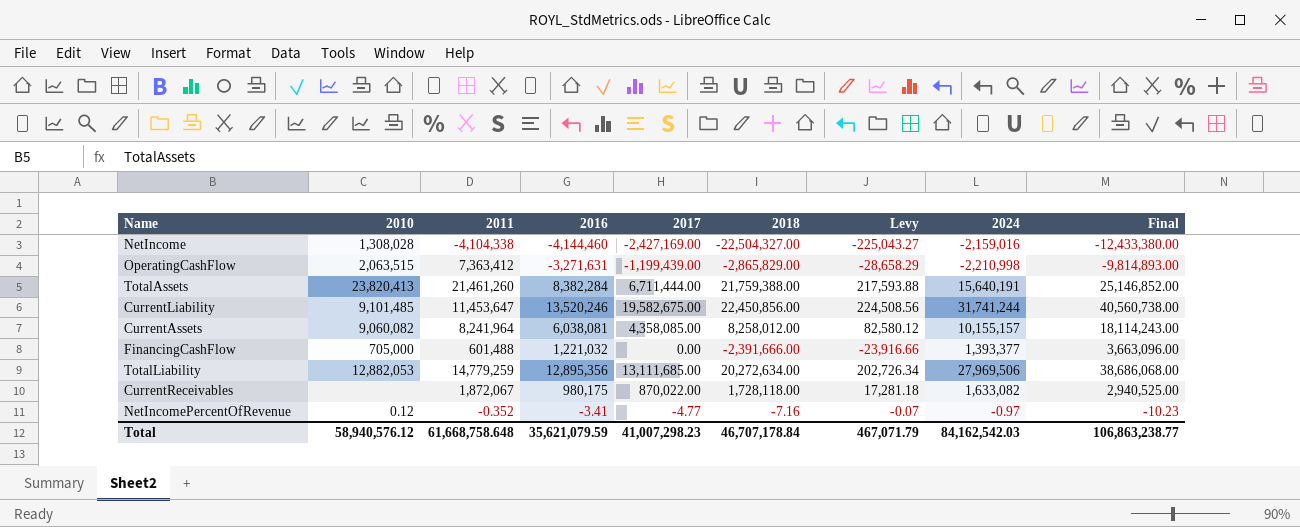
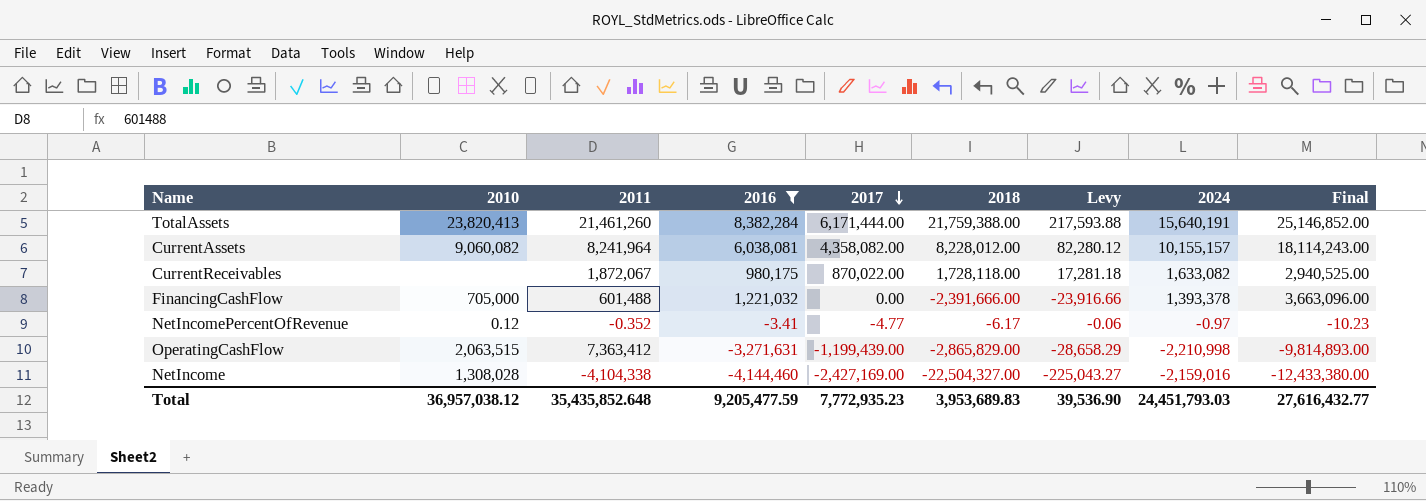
filter: none -> 2016 <= 8,382,284
row order: none -> 2017 descending
TotalAssets | 2017: 6,711,444.00 -> 6,171,444.00
CurrentAssets | 2017: 4,358,085.00 -> 4,358,082.00
CurrentAssets | 2018: 8,258,012.00 -> 8,228,012.00
CurrentAssets | Levy: 82,580.12 -> 82,280.12
FinancingCashFlow | 2024: 1,393,377 -> 1,393,378
NetIncomePercentOfRevenue | 2018: -7.16 -> -6.17
NetIncomePercentOfRevenue | Levy: -0.07 -> -0.06
Total | 2010: 58,940,576.12 -> 36,957,038.12
Total | 2011: 61,668,758.648 -> 35,435,852.648
Total | 2016: 35,621,079.59 -> 9,205,477.59
Total | 2017: 41,007,298.23 -> 7,772,935.23
Total | 2018: 46,707,178.84 -> 3,953,689.83
Total | Levy: 467,071.79 -> 39,536.90
Total | 2024: 84,162,542.03 -> 24,451,793.03
Total | Final: 106,863,238.77 -> 27,616,432.77

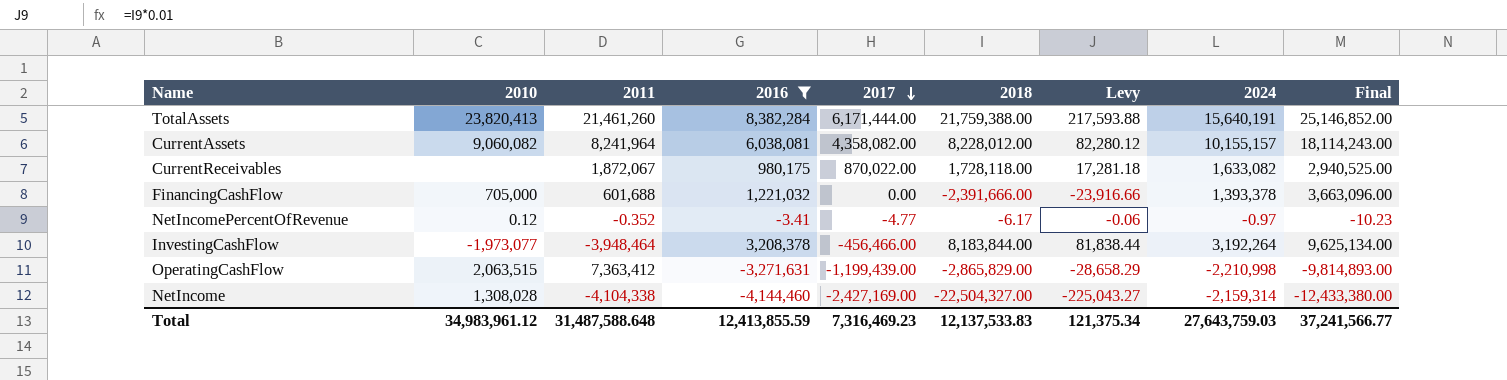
FinancingCashFlow | 2011: 601,488 -> 601,688
row InvestingCashFlow: none -> -1,973,077 | -3,948,464 | 3,208,378 | -456,466.00 | 8,183,844.00 | 81,838.44 | 3,192,264 | 9,625,134.00
NetIncome | 2024: -2,159,016 -> -2,159,314
Total | 2010: 36,957,038.12 -> 34,983,961.12
Total | 2011: 35,435,852.648 -> 31,487,588.648
Total | 2016: 9,205,477.59 -> 12,413,855.59
Total | 2017: 7,772,935.23 -> 7,316,469.23
Total | 2018: 3,953,689.83 -> 12,137,533.83
Total | Levy: 39,536.90 -> 121,375.34
Total | 2024: 24,451,793.03 -> 27,643,759.03
Total | Final: 27,616,432.77 -> 37,241,566.77

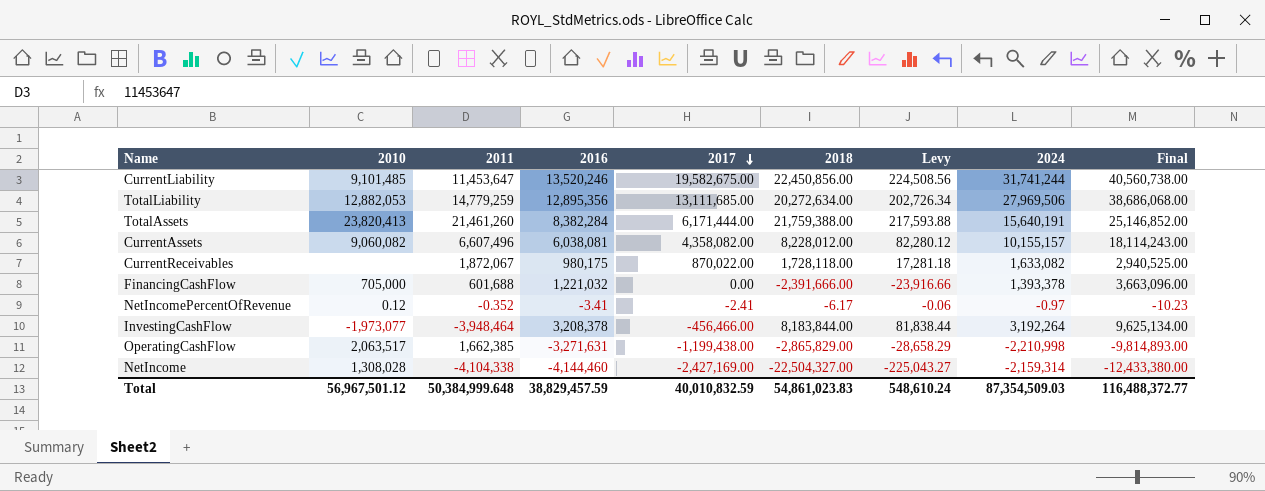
filter: 2016 <= 8,382,284 -> none
CurrentAssets | 2011: 8,241,964 -> 6,607,496
NetIncomePercentOfRevenue | 2017: -4.77 -> -2.41
OperatingCashFlow | 2010: 2,063,515 -> 2,063,517
OperatingCashFlow | 2011: 7,363,412 -> 1,662,385
OperatingCashFlow | 2017: -1,199,439.00 -> -1,199,438.00
Total | 2010: 34,983,961.12 -> 56,967,501.12
Total | 2011: 31,487,588.648 -> 50,384,999.648
Total | 2016: 12,413,855.59 -> 38,829,457.59
Total | 2017: 7,316,469.23 -> 40,010,832.59
Total | 2018: 12,137,533.83 -> 54,861,023.83
Total | Levy: 121,375.34 -> 548,610.24
Total | 2024: 27,643,759.03 -> 87,354,509.03
Total | Final: 37,241,566.77 -> 116,488,372.77

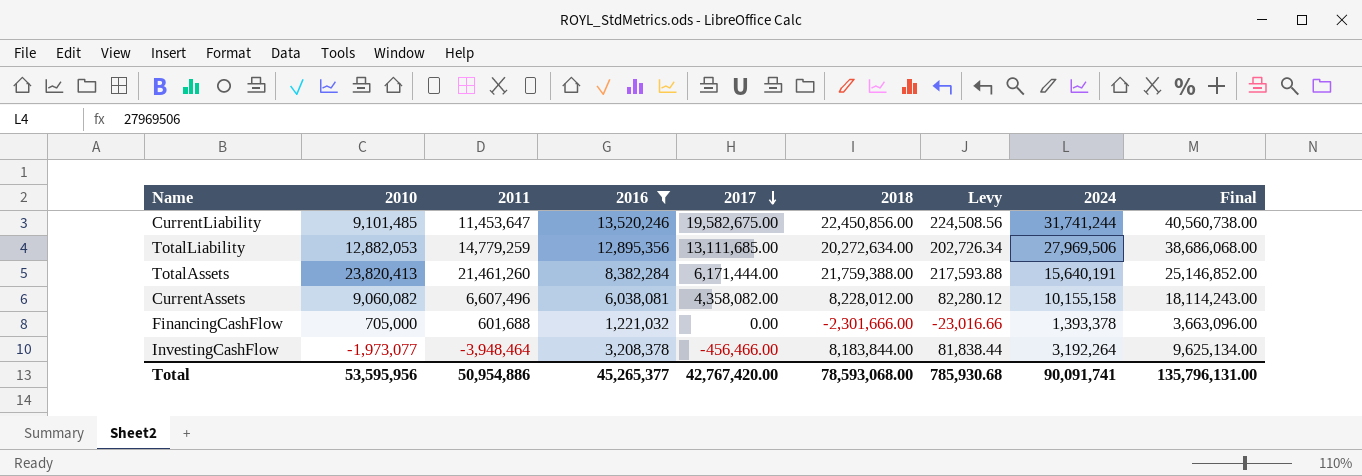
filter: none -> 2016 >= 1,221,032
CurrentAssets | 2024: 10,155,157 -> 10,155,158
FinancingCashFlow | 2018: -2,391,666.00 -> -2,301,666.00
FinancingCashFlow | Levy: -23,916.66 -> -23,016.66
Total | 2010: 56,967,501.12 -> 53,595,956
Total | 2011: 50,384,999.648 -> 50,954,886
Total | 2016: 38,829,457.59 -> 45,265,377
Total | 2017: 40,010,832.59 -> 42,767,420.00
Total | 2018: 54,861,023.83 -> 78,593,068.00
Total | Levy: 548,610.24 -> 785,930.68
Total | 2024: 87,354,509.03 -> 90,091,741
Total | Final: 116,488,372.77 -> 135,796,131.00

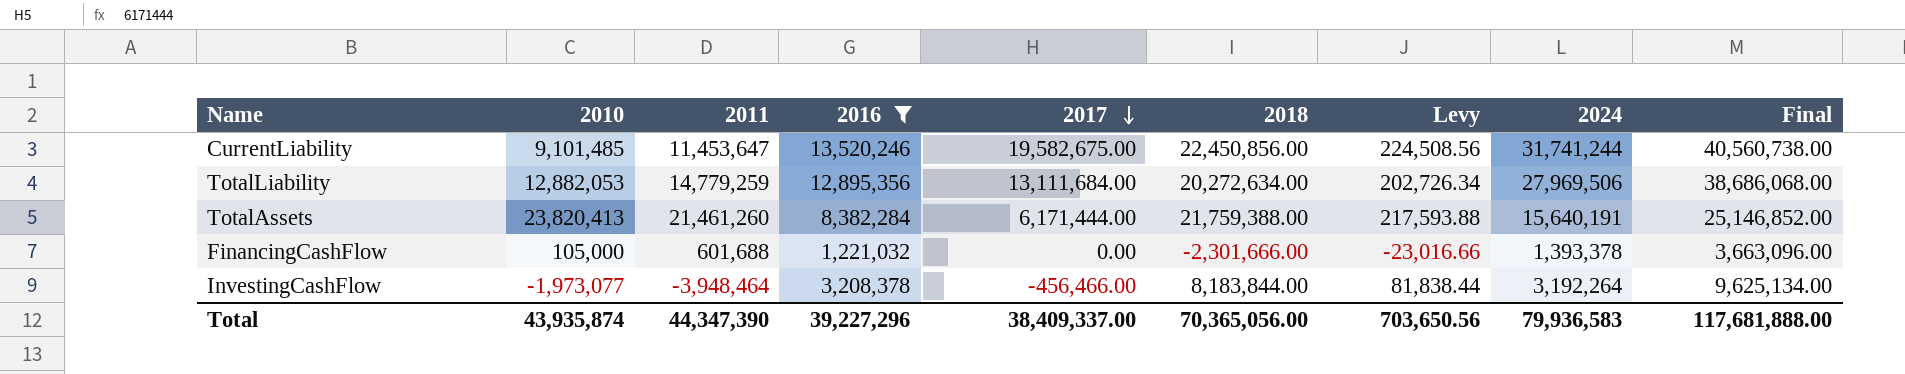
row CurrentAssets: 9,060,082 | 6,607,496 | 6,038,081 | 4,358,082.00 | 8,228,012.00 | 82,280.12 | 10,155,158 | 18,114,243.00 -> none
TotalLiability | 2017: 13,111,685.00 -> 13,111,684.00
FinancingCashFlow | 2010: 705,000 -> 105,000
Total | 2010: 53,595,956 -> 43,935,874
Total | 2011: 50,954,886 -> 44,347,390
Total | 2016: 45,265,377 -> 39,227,296
Total | 2017: 42,767,420.00 -> 38,409,337.00
Total | 2018: 78,593,068.00 -> 70,365,056.00
Total | Levy: 785,930.68 -> 703,650.56
Total | 2024: 90,091,741 -> 79,936,583
Total | Final: 135,796,131.00 -> 117,681,888.00

